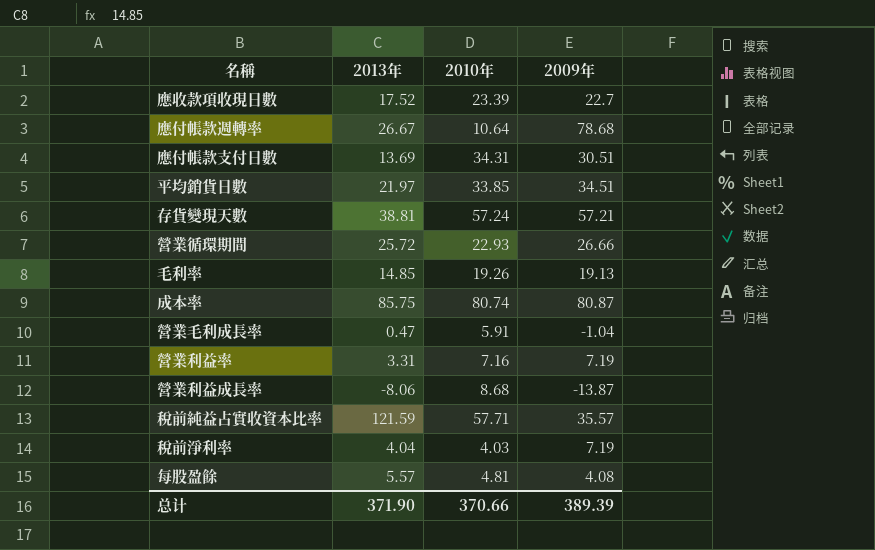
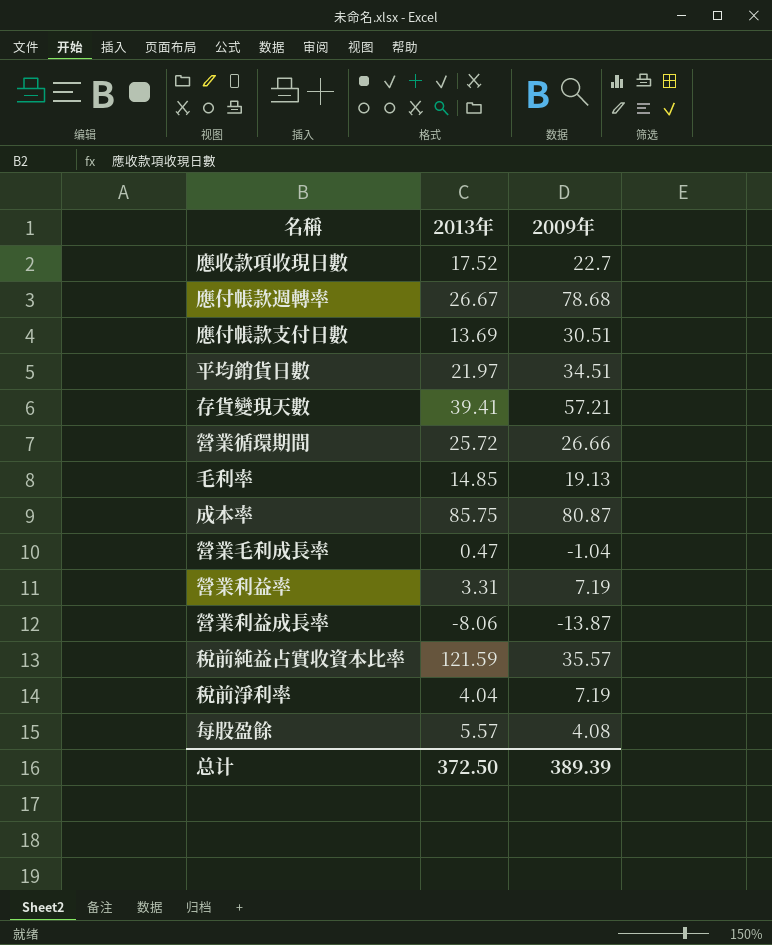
column 2010年 | position: 3 -> none
存貨變現天數 | 2013年: 38.81 -> 39.41
总计 | 2013年: 371.90 -> 372.50

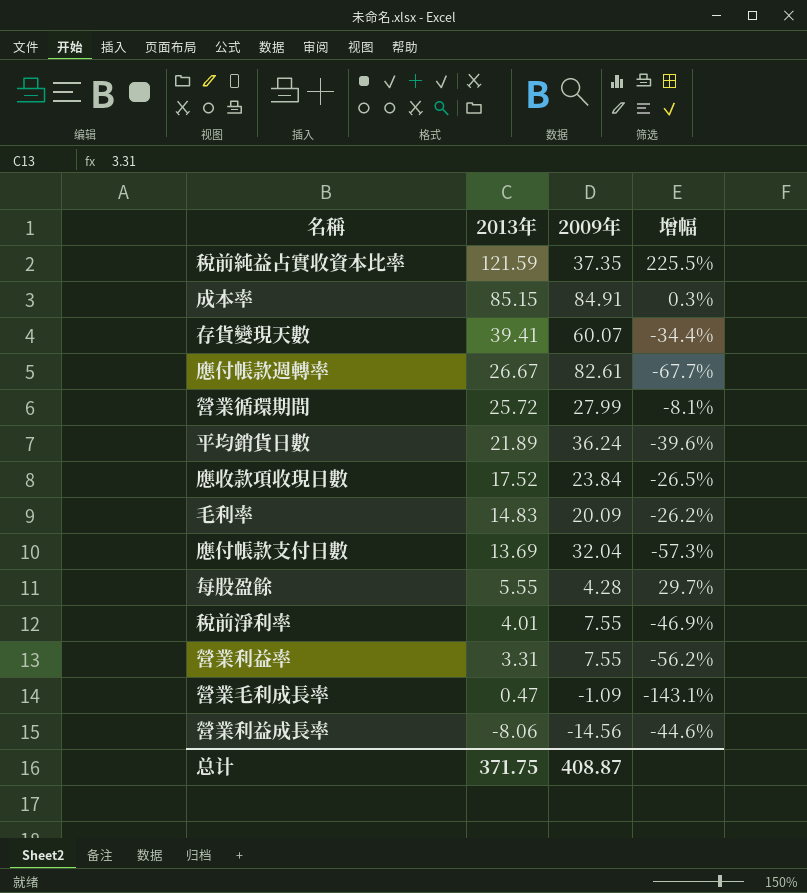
row order: none -> 2013年 descending
column 增幅 | formula: none -> ([2013年] - [2009年]) / [2009年]
稅前純益占實收資本比率 | 2009年: 35.57 -> 37.35
成本率 | 2013年: 85.75 -> 85.15
成本率 | 2009年: 80.87 -> 84.91
存貨變現天數 | 2009年: 57.21 -> 60.07
應付帳款週轉率 | 2009年: 78.68 -> 82.61
營業循環期間 | 2009年: 26.66 -> 27.99
平均銷貨日數 | 2013年: 21.97 -> 21.89
平均銷貨日數 | 2009年: 34.51 -> 36.24
應收款項收現日數 | 2009年: 22.7 -> 23.84
毛利率 | 2013年: 14.85 -> 14.83
毛利率 | 2009年: 19.13 -> 20.09
應付帳款支付日數 | 2009年: 30.51 -> 32.04
每股盈餘 | 2013年: 5.57 -> 5.55
每股盈餘 | 2009年: 4.08 -> 4.28
稅前淨利率 | 2013年: 4.04 -> 4.01
稅前淨利率 | 2009年: 7.19 -> 7.55
營業利益率 | 2009年: 7.19 -> 7.55
營業毛利成長率 | 2009年: -1.04 -> -1.09
營業利益成長率 | 2009年: -13.87 -> -14.56
总计 | 2013年: 372.50 -> 371.75
总计 | 2009年: 389.39 -> 408.87

